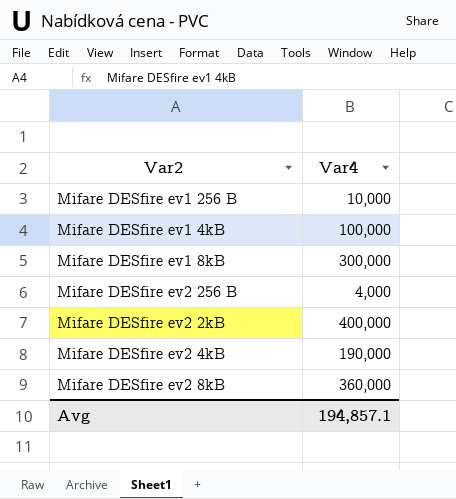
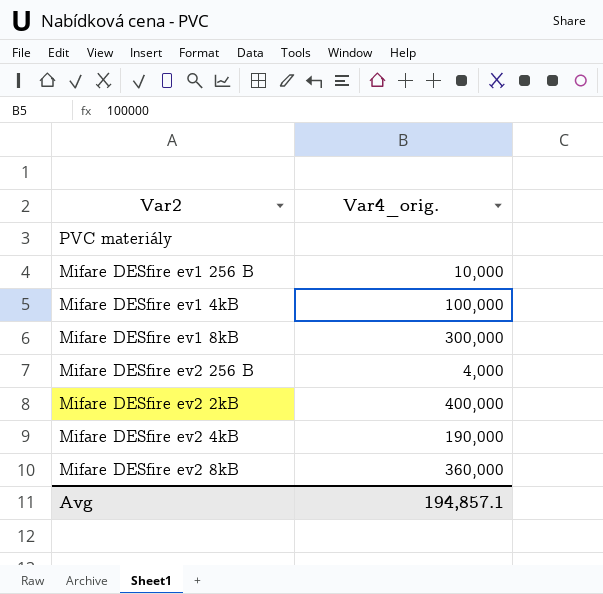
column name: Var4 -> Var4_orig.
row PVC materiály: none -> none

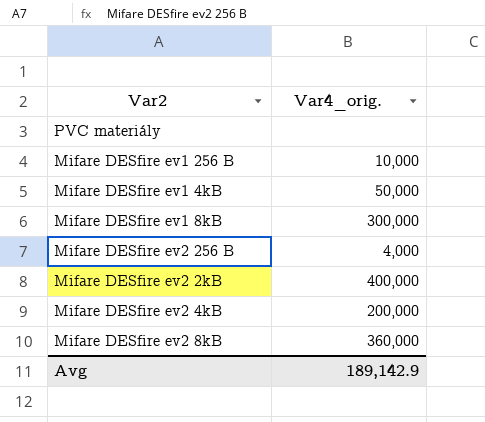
Mifare DESfire ev1 4kB | Var4_orig.: 100,000 -> 50,000
Mifare DESfire ev2 4kB | Var4_orig.: 190,000 -> 200,000
Avg | Var4_orig.: 194,857.1 -> 189,142.9

